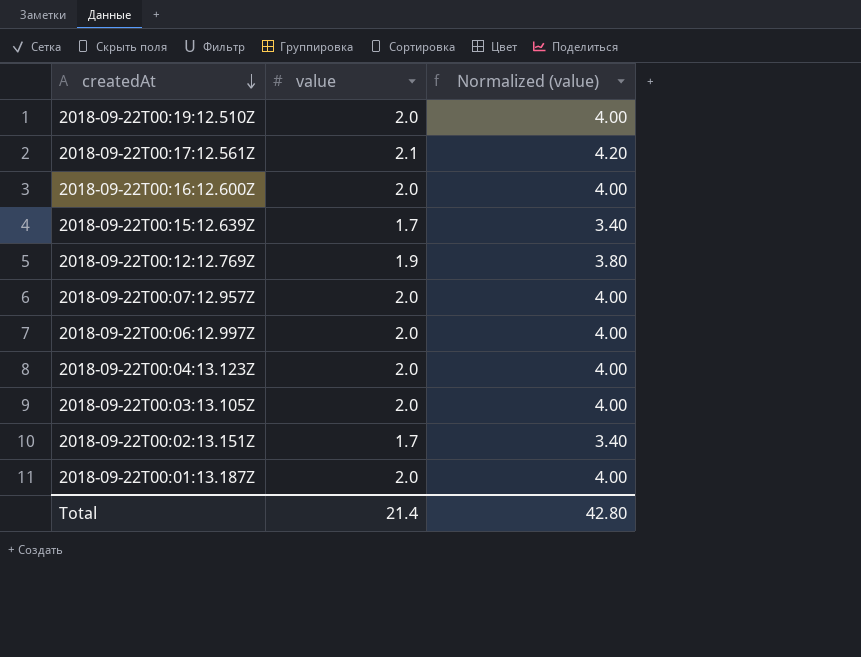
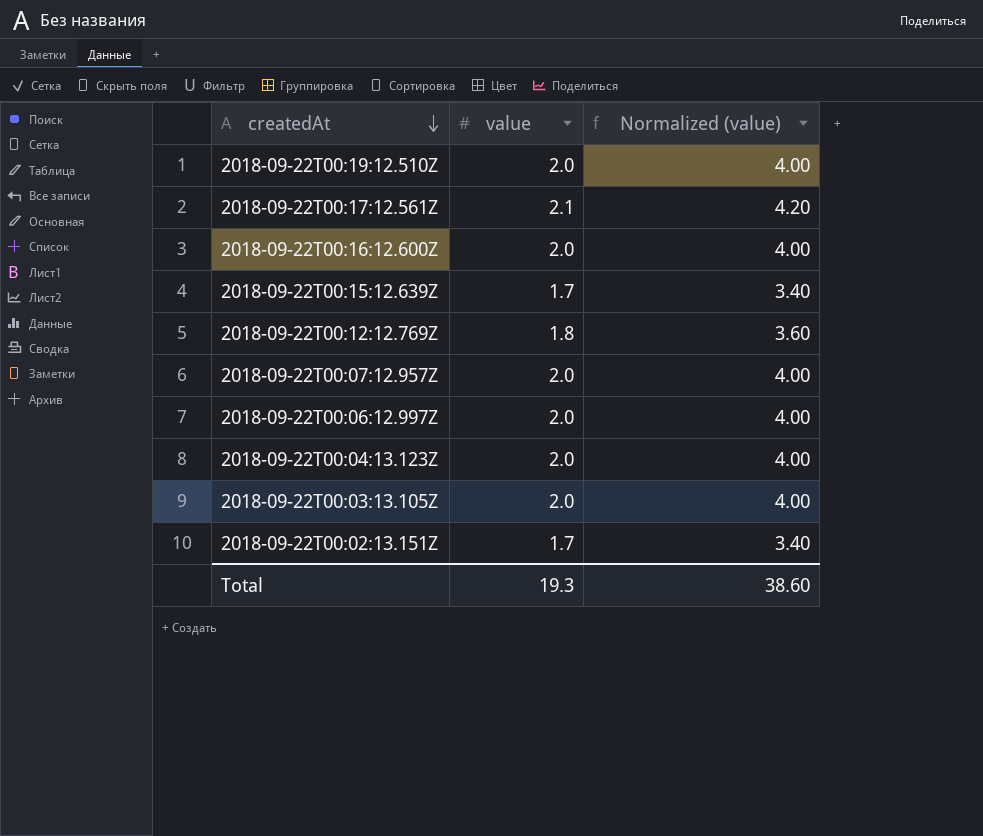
row 2018-09-22T00:01:13.187Z: 2.0 | 4.00 -> none
2018-09-22T00:12:12.769Z | value: 1.9 -> 1.8
2018-09-22T00:12:12.769Z | Normalized (value): 3.80 -> 3.60
Total | value: 21.4 -> 19.3
Total | Normalized (value): 42.80 -> 38.60

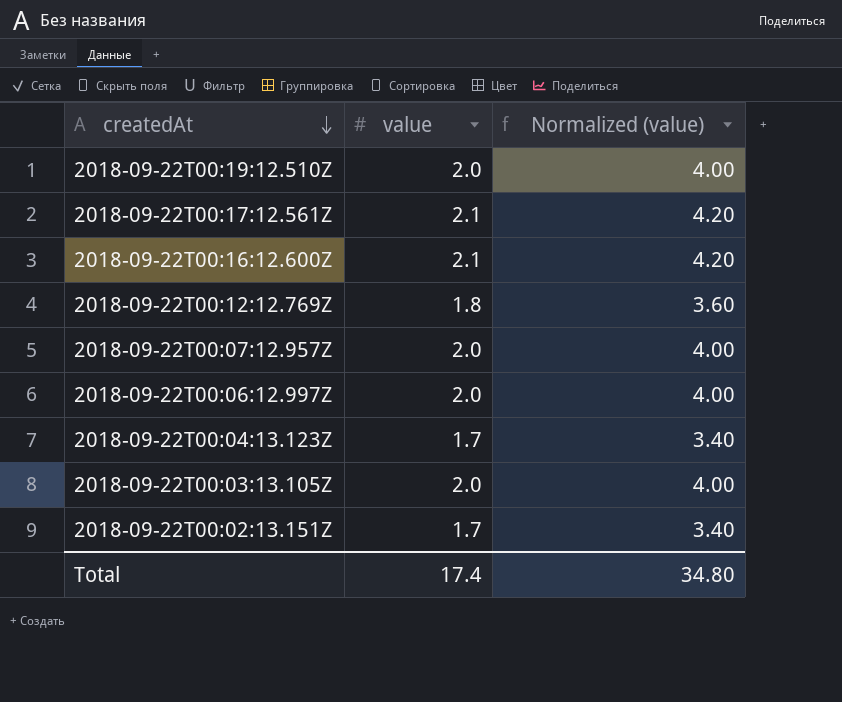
row 2018-09-22T00:15:12.639Z: 1.7 | 3.40 -> none
2018-09-22T00:16:12.600Z | value: 2.0 -> 2.1
2018-09-22T00:16:12.600Z | Normalized (value): 4.00 -> 4.20
2018-09-22T00:04:13.123Z | value: 2.0 -> 1.7
2018-09-22T00:04:13.123Z | Normalized (value): 4.00 -> 3.40
Total | value: 19.3 -> 17.4
Total | Normalized (value): 38.60 -> 34.80

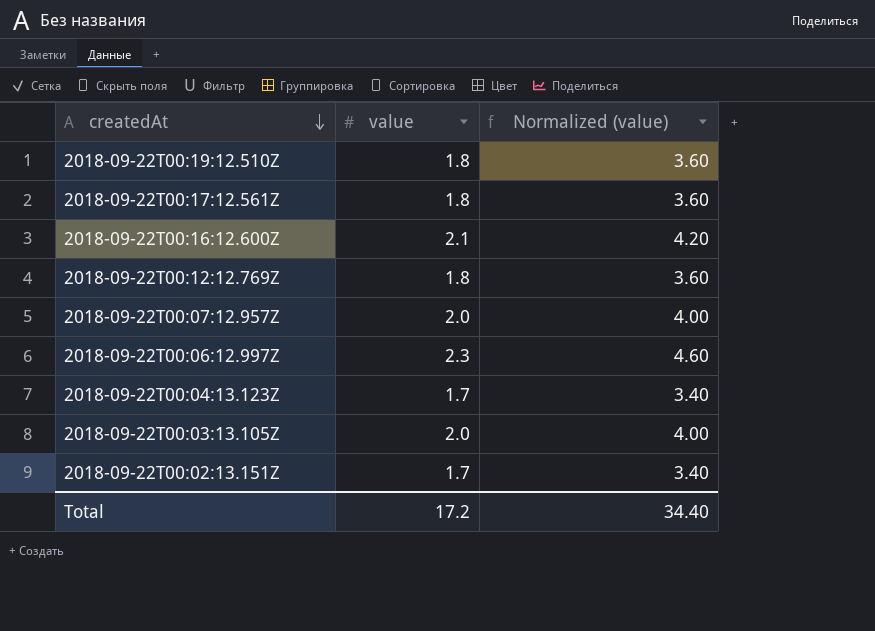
2018-09-22T00:19:12.510Z | value: 2.0 -> 1.8
2018-09-22T00:19:12.510Z | Normalized (value): 4.00 -> 3.60
2018-09-22T00:17:12.561Z | value: 2.1 -> 1.8
2018-09-22T00:17:12.561Z | Normalized (value): 4.20 -> 3.60
2018-09-22T00:06:12.997Z | value: 2.0 -> 2.3
2018-09-22T00:06:12.997Z | Normalized (value): 4.00 -> 4.60
Total | value: 17.4 -> 17.2
Total | Normalized (value): 34.80 -> 34.40

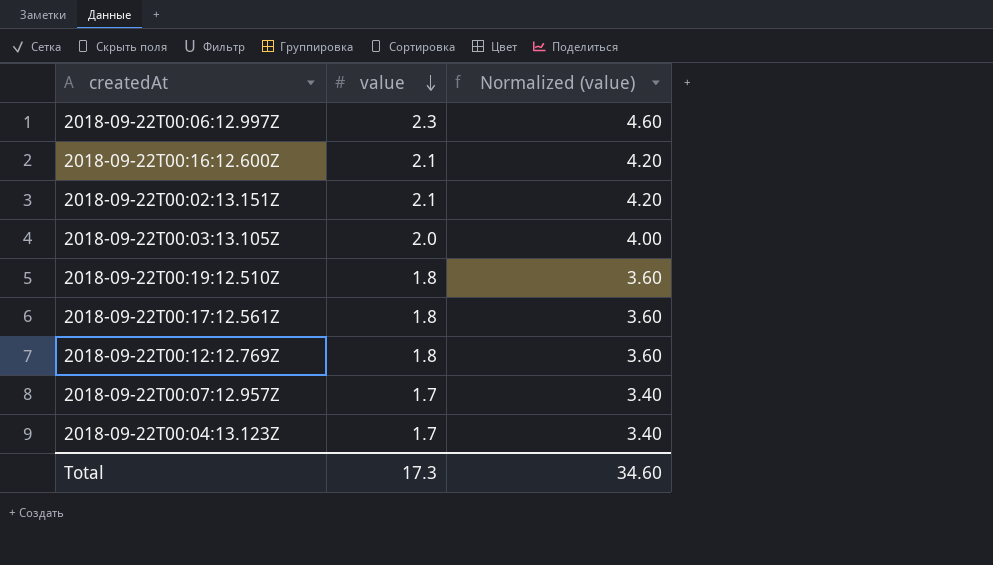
row order: createdAt descending -> value descending
2018-09-22T00:02:13.151Z | value: 1.7 -> 2.1
2018-09-22T00:02:13.151Z | Normalized (value): 3.40 -> 4.20
2018-09-22T00:07:12.957Z | value: 2.0 -> 1.7
2018-09-22T00:07:12.957Z | Normalized (value): 4.00 -> 3.40
Total | value: 17.2 -> 17.3
Total | Normalized (value): 34.40 -> 34.60

